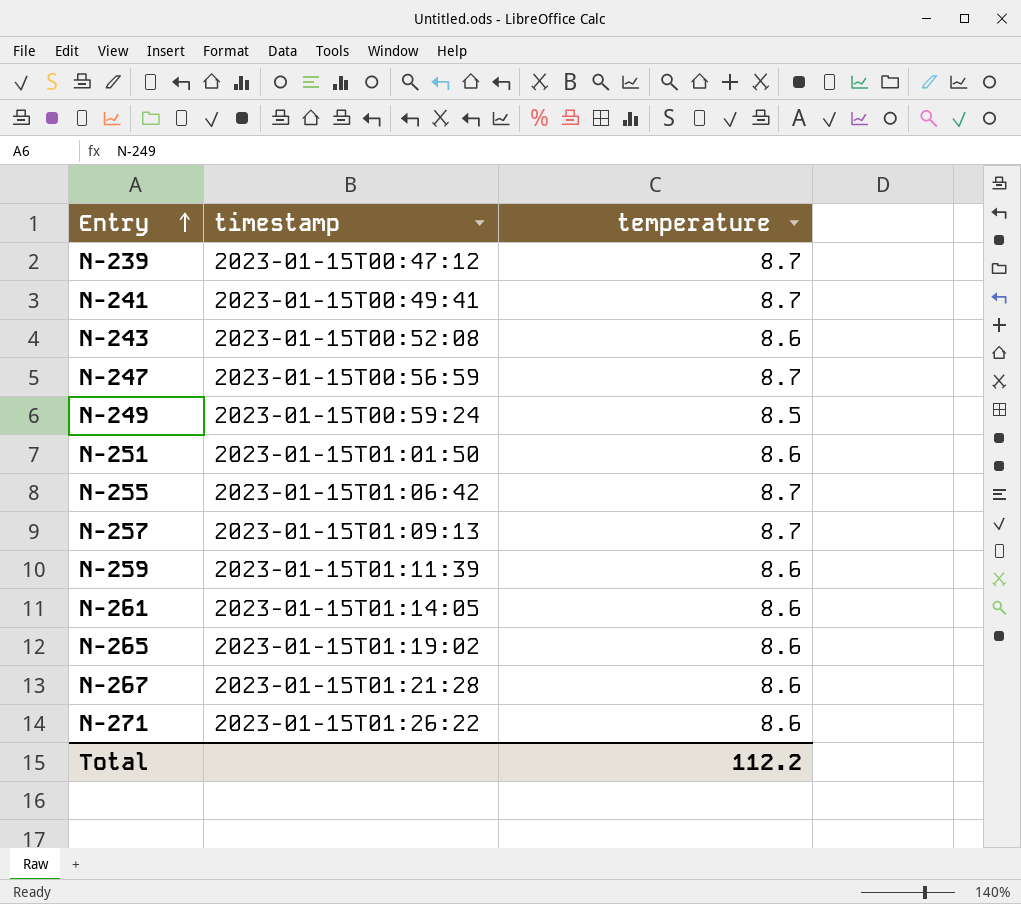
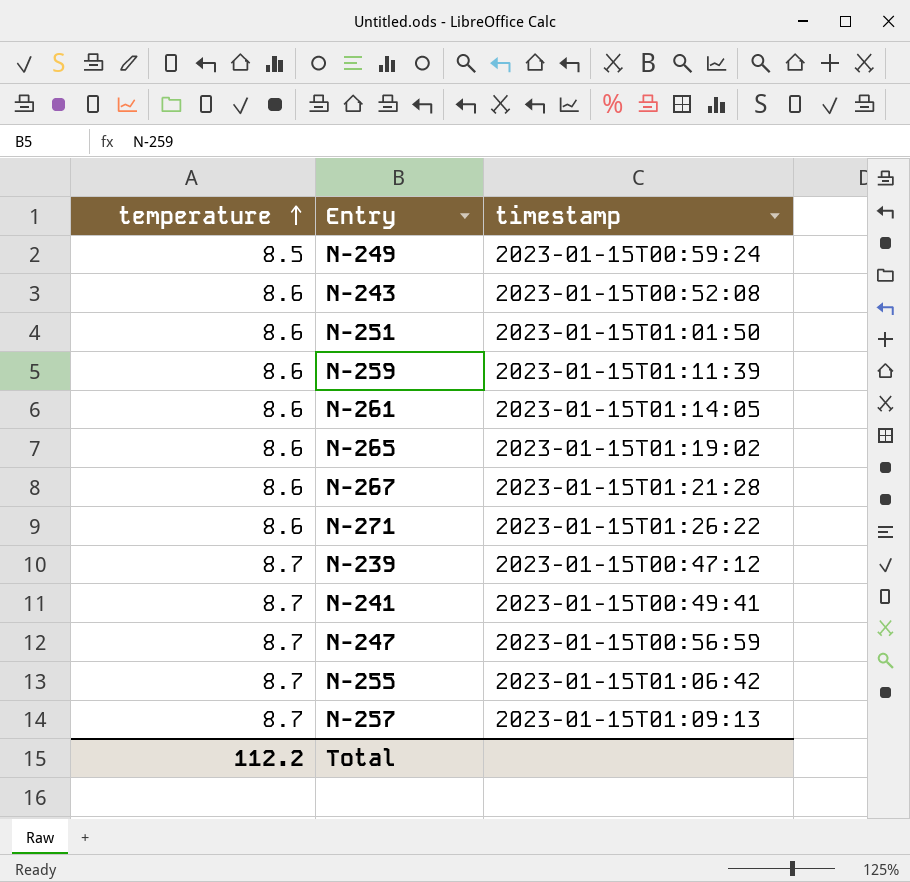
row order: Entry ascending -> temperature ascending
column temperature | position: 3 -> 1

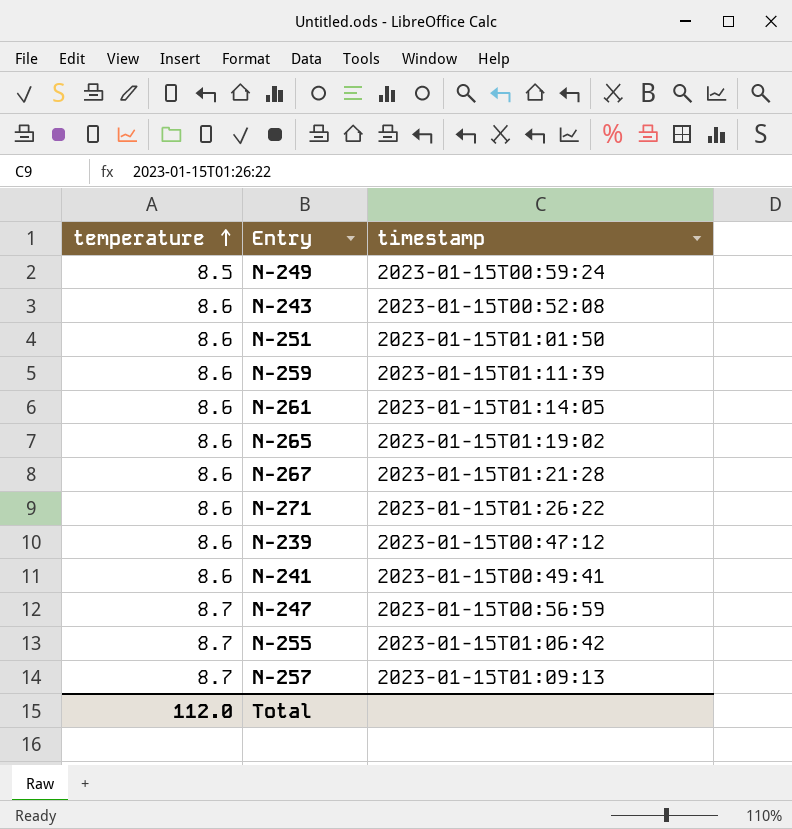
N-239 | temperature: 8.7 -> 8.6
N-241 | temperature: 8.7 -> 8.6
Total | temperature: 112.2 -> 112.0

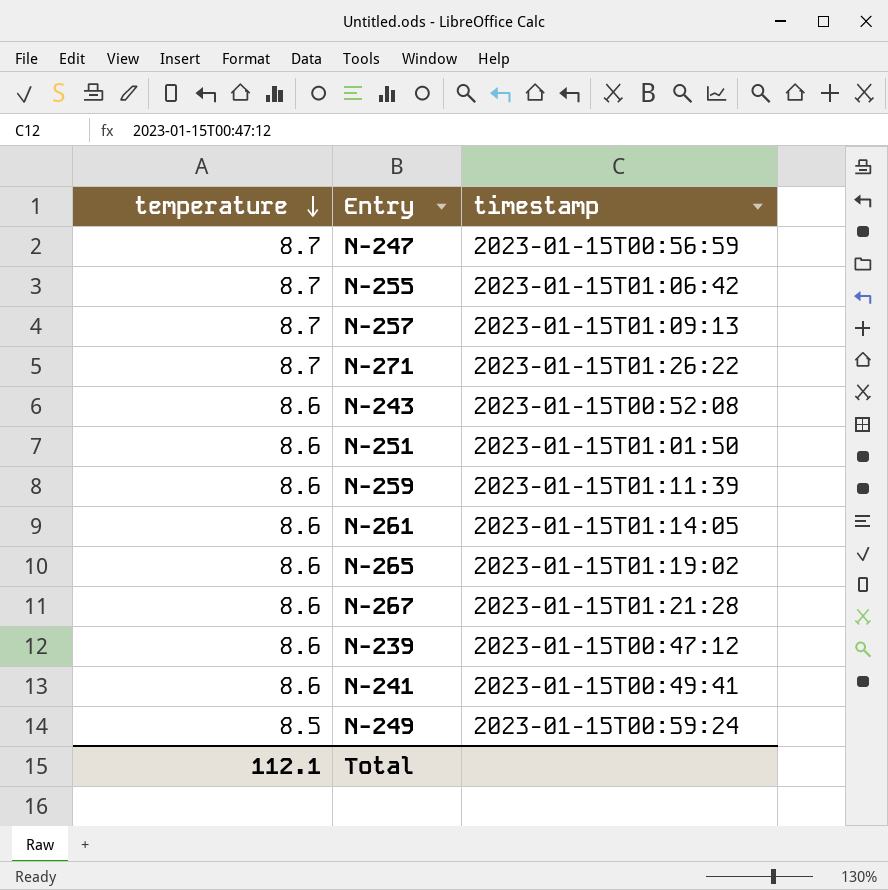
row order: temperature ascending -> temperature descending
N-271 | temperature: 8.6 -> 8.7
Total | temperature: 112.0 -> 112.1

